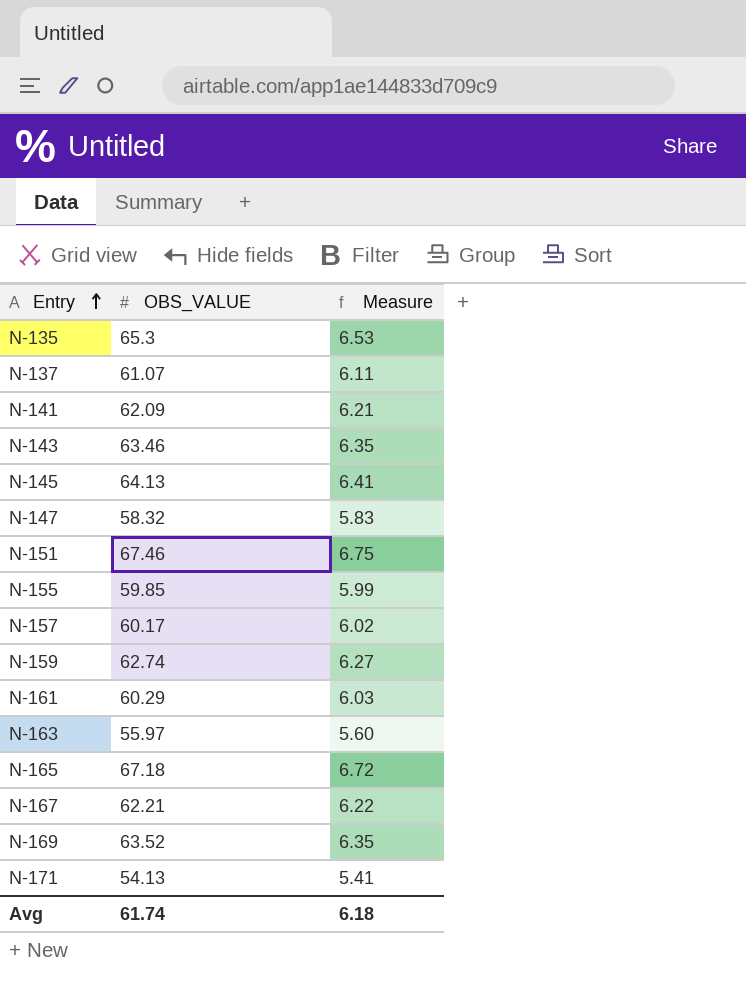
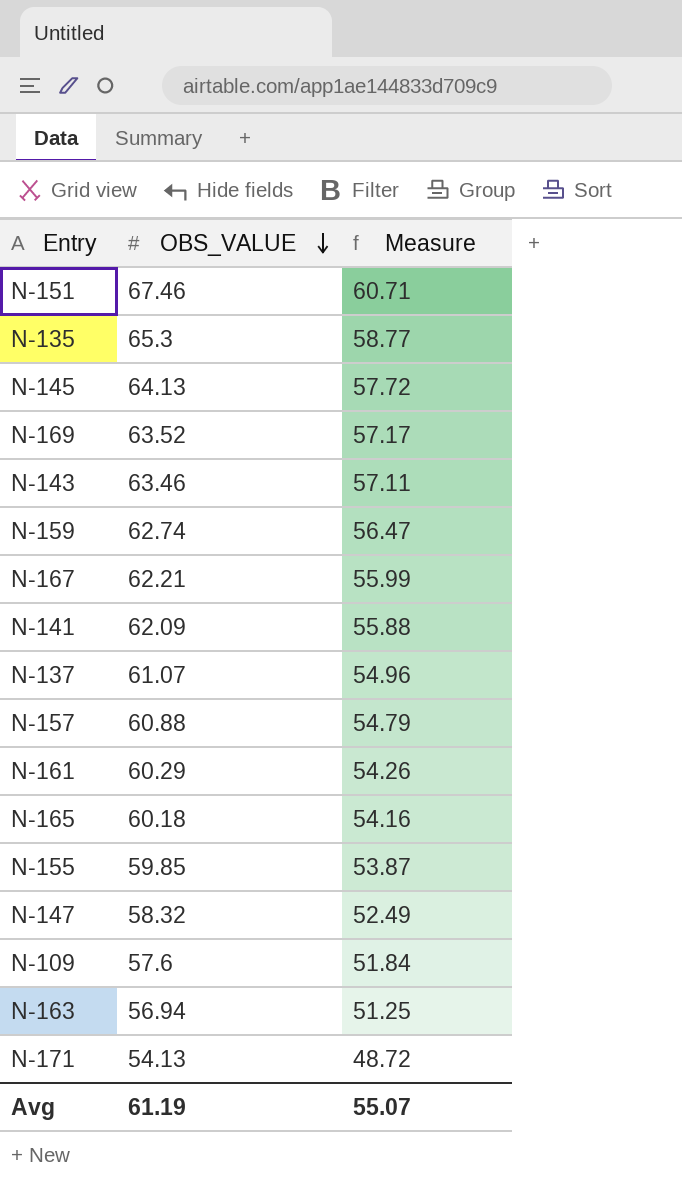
row order: Entry ascending -> OBS_VALUE descending
column Measure | formula: [OBS_VALUE] * 0.1 -> [OBS_VALUE] * 0.9
N-157 | OBS_VALUE: 60.17 -> 60.88
N-165 | OBS_VALUE: 67.18 -> 60.18
row N-109: none -> 57.6 | 51.84
N-163 | OBS_VALUE: 55.97 -> 56.94
Avg | OBS_VALUE: 61.74 -> 61.19
Avg | Measure: 6.18 -> 55.07

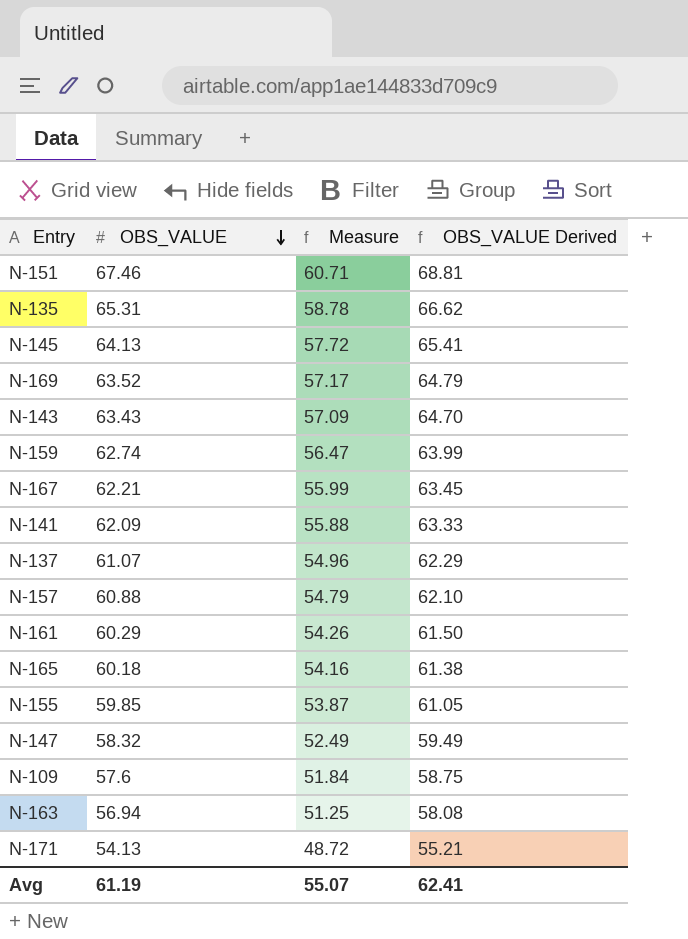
column OBS_VALUE Derived | formula: none -> [OBS_VALUE] * 1.02
N-135 | OBS_VALUE: 65.3 -> 65.31
N-135 | Measure: 58.77 -> 58.78
N-143 | OBS_VALUE: 63.46 -> 63.43
N-143 | Measure: 57.11 -> 57.09

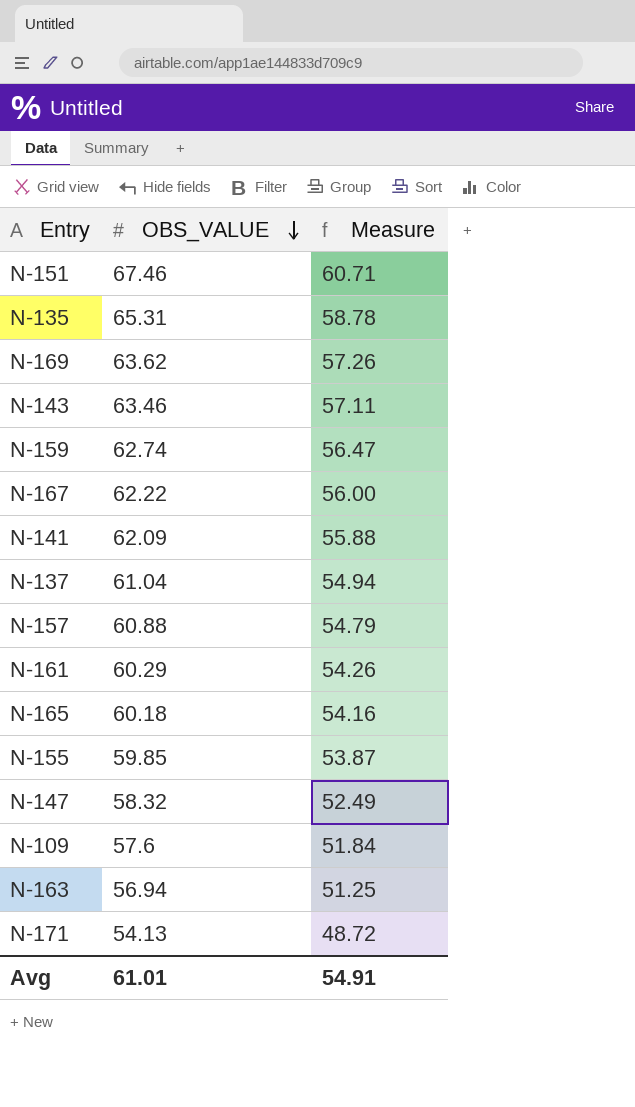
column OBS_VALUE Derived | formula: [OBS_VALUE] * 1.02 -> none
row N-145: 64.13 | 57.72 | 65.41 -> none
N-169 | OBS_VALUE: 63.52 -> 63.62
N-169 | Measure: 57.17 -> 57.26
N-143 | OBS_VALUE: 63.43 -> 63.46
N-143 | Measure: 57.09 -> 57.11
N-167 | OBS_VALUE: 62.21 -> 62.22
N-167 | Measure: 55.99 -> 56.00
N-137 | OBS_VALUE: 61.07 -> 61.04
N-137 | Measure: 54.96 -> 54.94
Avg | OBS_VALUE: 61.19 -> 61.01
Avg | Measure: 55.07 -> 54.91

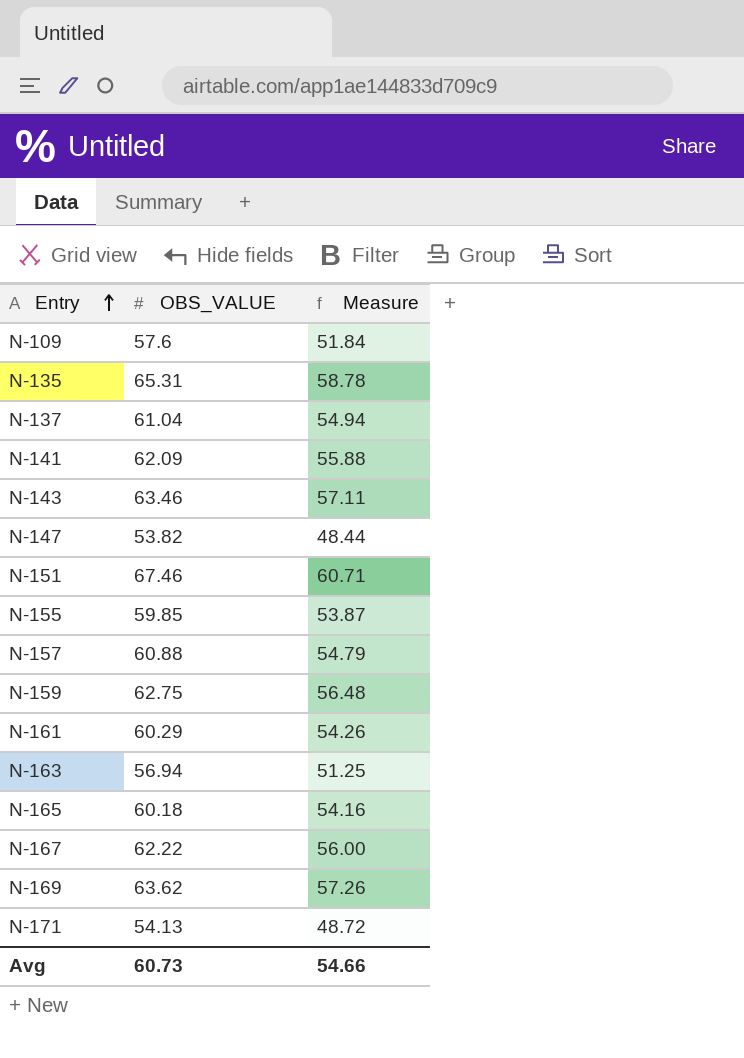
row order: OBS_VALUE descending -> Entry ascending
N-147 | OBS_VALUE: 58.32 -> 53.82
N-147 | Measure: 52.49 -> 48.44
N-159 | OBS_VALUE: 62.74 -> 62.75
N-159 | Measure: 56.47 -> 56.48
Avg | OBS_VALUE: 61.01 -> 60.73
Avg | Measure: 54.91 -> 54.66

